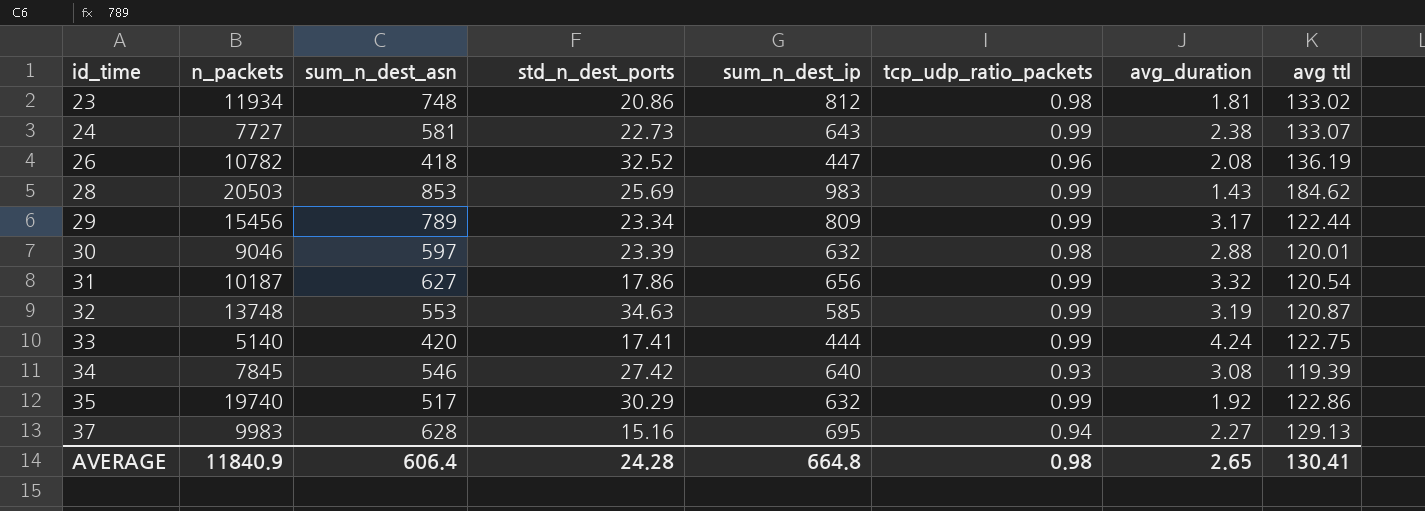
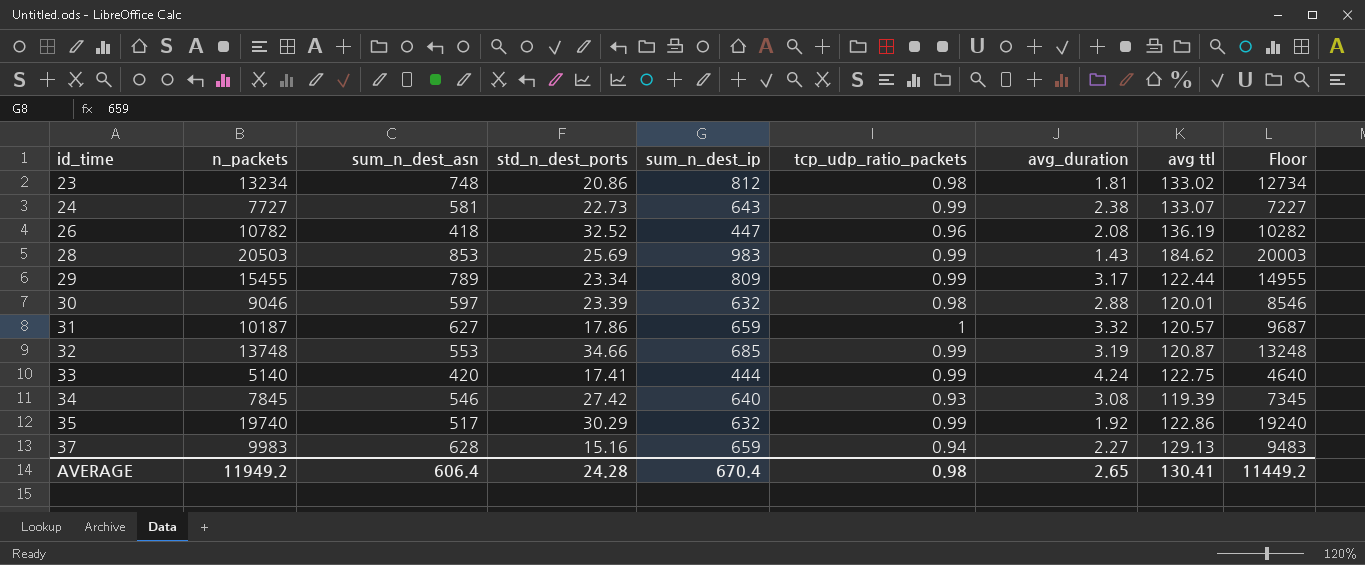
column Floor | formula: none -> [n_packets] - 500
23 | n_packets: 11934 -> 13234
29 | n_packets: 15456 -> 15455
31 | sum_n_dest_ip: 656 -> 659
31 | tcp_udp_ratio_packets: 0.99 -> 1
31 | avg ttl: 120.54 -> 120.57
32 | std_n_dest_ports: 34.63 -> 34.66
32 | sum_n_dest_ip: 585 -> 685
37 | sum_n_dest_ip: 695 -> 659
AVERAGE | n_packets: 11840.9 -> 11949.2
AVERAGE | sum_n_dest_ip: 664.8 -> 670.4

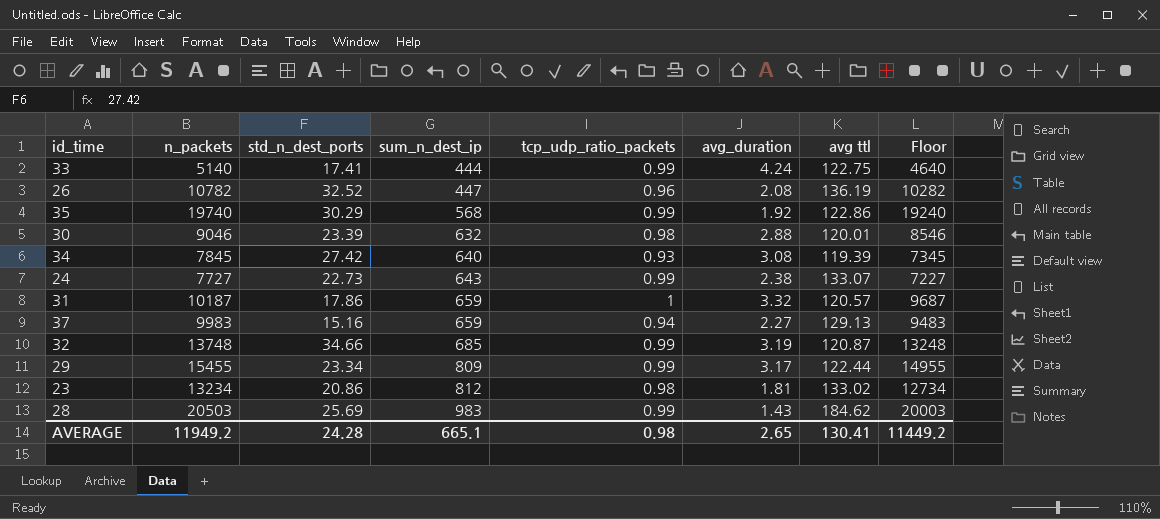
row order: id_time ascending -> sum_n_dest_ip ascending
column sum_n_dest_asn | position: 3 -> none
35 | sum_n_dest_ip: 632 -> 568
AVERAGE | sum_n_dest_ip: 670.4 -> 665.1

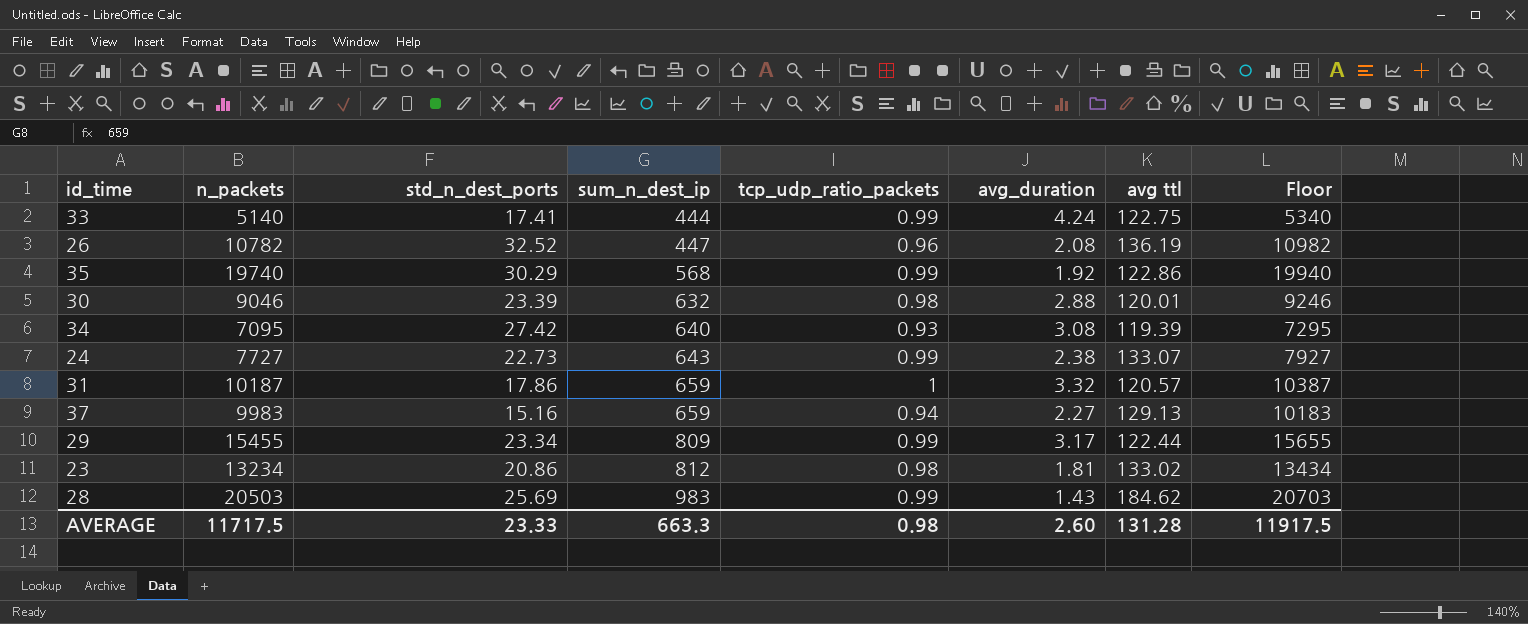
column Floor | formula: [n_packets] - 500 -> [n_packets] + 200
row 32: 13748 | 34.66 | 685 | 0.99 | 3.19 | 120.87 | 13248 -> none
34 | n_packets: 7845 -> 7095
AVERAGE | n_packets: 11949.2 -> 11717.5
AVERAGE | std_n_dest_ports: 24.28 -> 23.33
AVERAGE | sum_n_dest_ip: 665.1 -> 663.3
AVERAGE | avg_duration: 2.65 -> 2.60
AVERAGE | avg ttl: 130.41 -> 131.28
AVERAGE | Floor: 11449.2 -> 11917.5

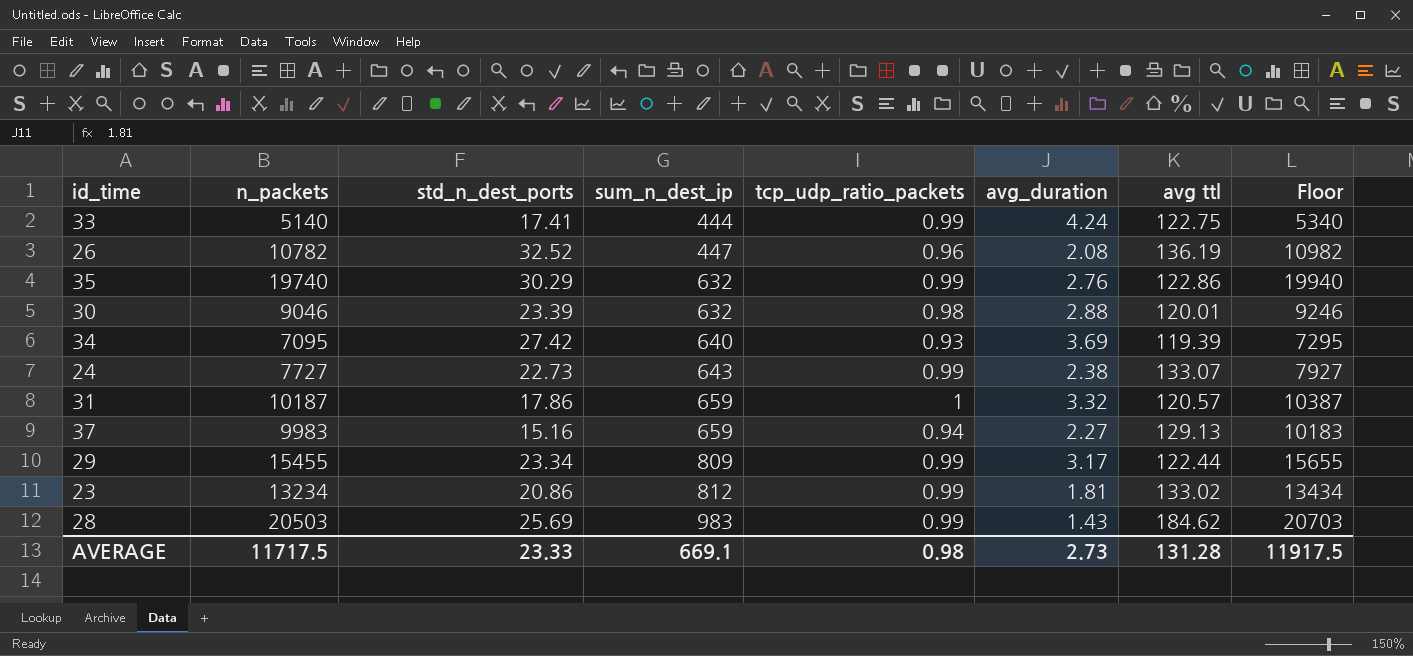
35 | sum_n_dest_ip: 568 -> 632
35 | avg_duration: 1.92 -> 2.76
34 | avg_duration: 3.08 -> 3.69
23 | tcp_udp_ratio_packets: 0.98 -> 0.99
AVERAGE | sum_n_dest_ip: 663.3 -> 669.1
AVERAGE | avg_duration: 2.60 -> 2.73

